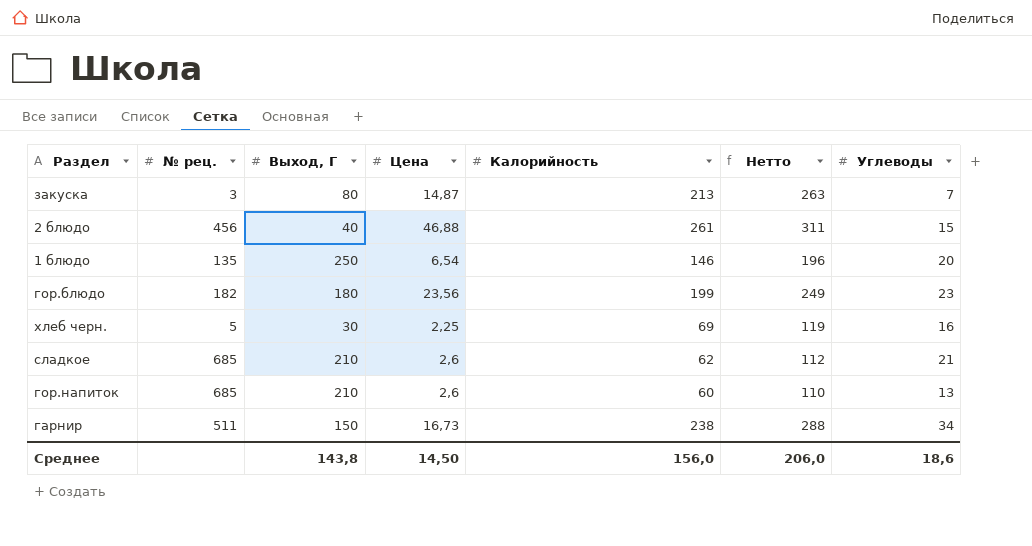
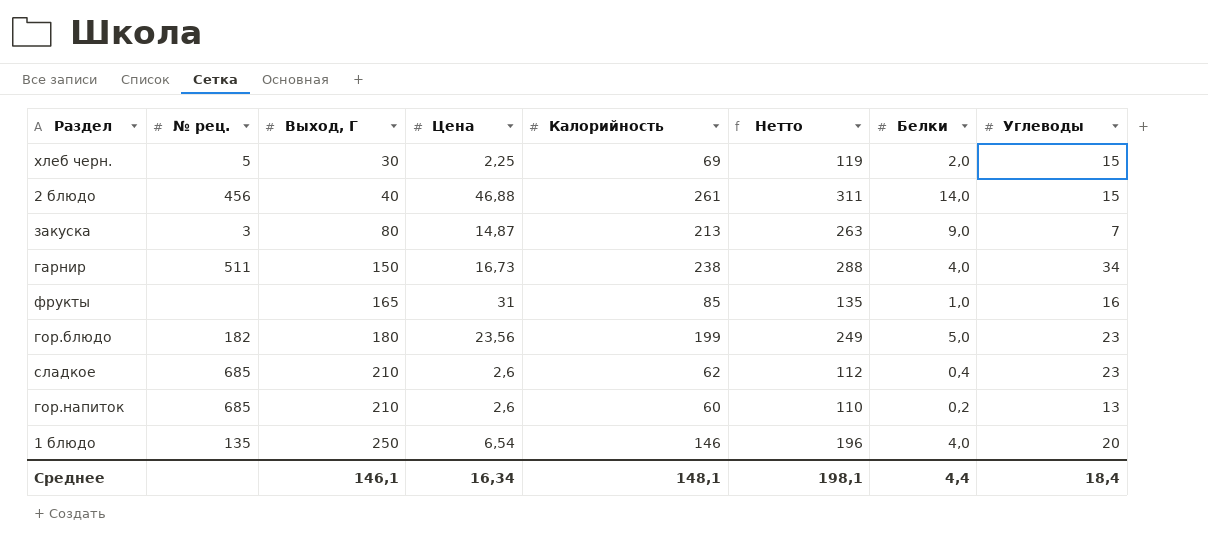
row order: none -> Выход, Г ascending
column Белки | position: none -> 7
хлеб черн. | Углеводы: 16 -> 15
row фрукты: none -> none | 165 | 31 | 85 | 135 | 1,0 | 16
сладкое | Углеводы: 21 -> 23
Среднее | Выход, Г: 143,8 -> 146,1
Среднее | Цена: 14,50 -> 16,34
Среднее | Калорийность: 156,0 -> 148,1
Среднее | Нетто: 206,0 -> 198,1
Среднее | Углеводы: 18,6 -> 18,4

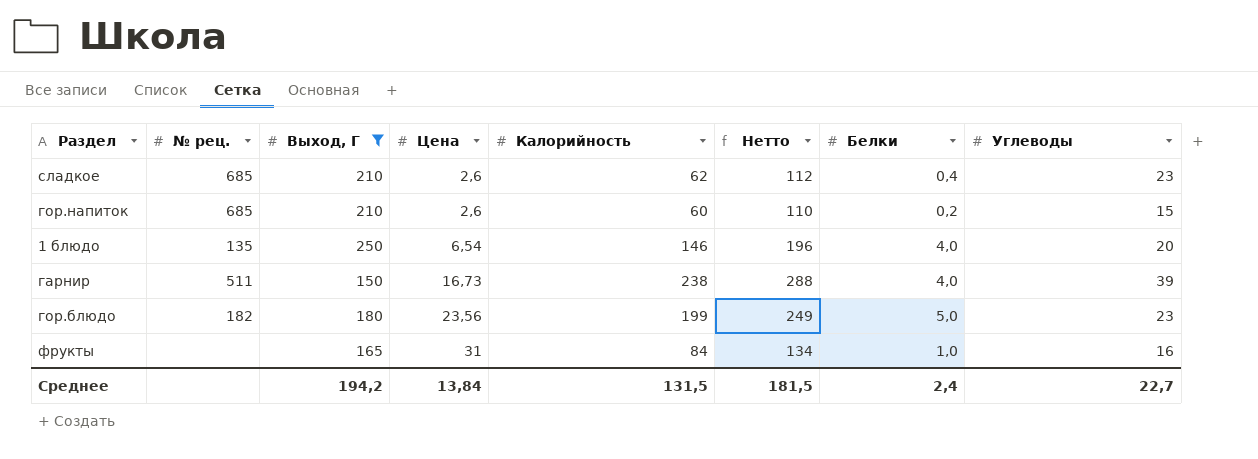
filter: none -> Выход, Г >= 150
row order: Выход, Г ascending -> Цена ascending
гор.напиток | Углеводы: 13 -> 15
гарнир | Углеводы: 34 -> 39
фрукты | Калорийность: 85 -> 84
фрукты | Нетто: 135 -> 134
Среднее | Выход, Г: 146,1 -> 194,2
Среднее | Цена: 16,34 -> 13,84
Среднее | Калорийность: 148,1 -> 131,5
Среднее | Нетто: 198,1 -> 181,5
Среднее | Белки: 4,4 -> 2,4
Среднее | Углеводы: 18,4 -> 22,7

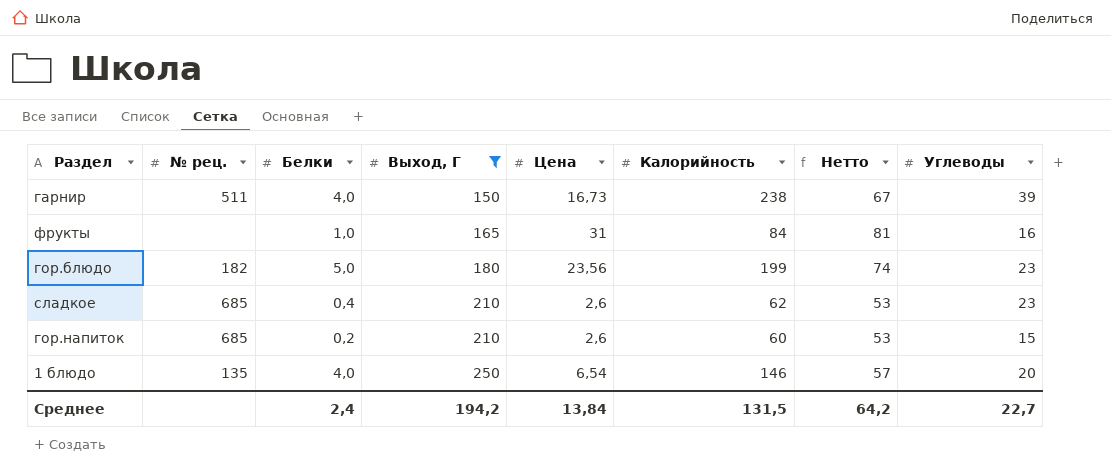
row order: Цена ascending -> Выход, Г ascending
column Белки | position: 7 -> 3
column Нетто | formula: [Калорийность] + 50 -> [Цена] + 50
Среднее | Нетто: 181,5 -> 64,2

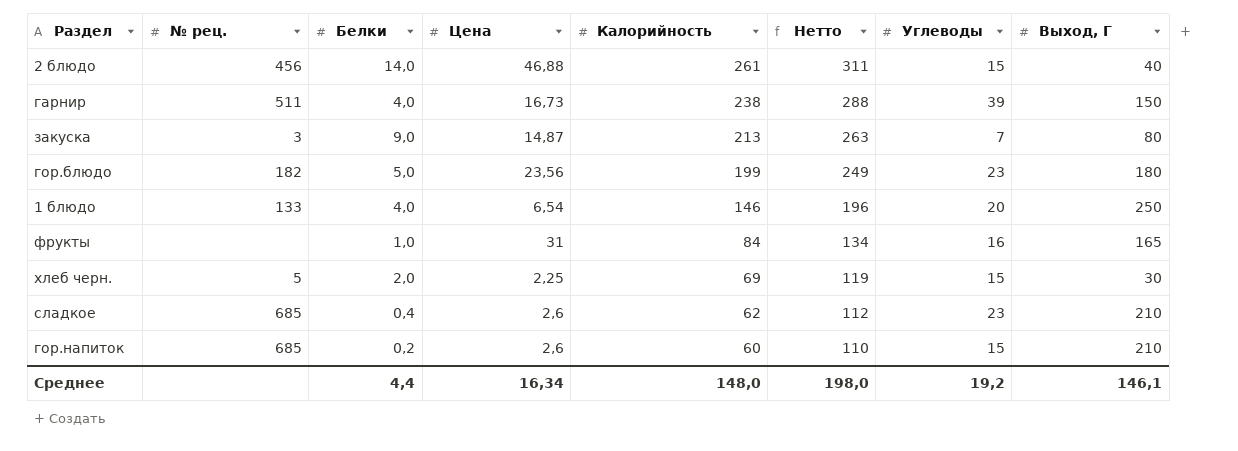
filter: Выход, Г >= 150 -> none
row order: Выход, Г ascending -> Калорийность descending
column Нетто | formula: [Цена] + 50 -> [Калорийность] + 50
column Выход, Г | position: 4 -> 8
1 блюдо | № рец.: 135 -> 133
Среднее | Белки: 2,4 -> 4,4
Среднее | Цена: 13,84 -> 16,34
Среднее | Калорийность: 131,5 -> 148,0
Среднее | Нетто: 64,2 -> 198,0
Среднее | Углеводы: 22,7 -> 19,2
Среднее | Выход, Г: 194,2 -> 146,1

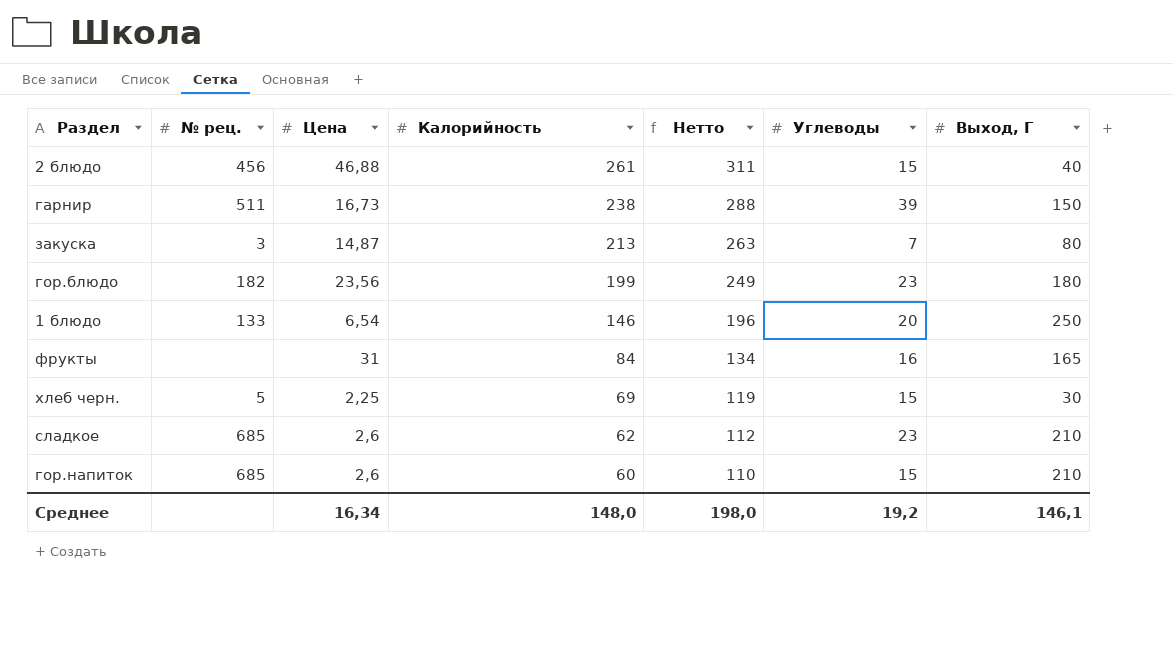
column Белки | position: 3 -> none

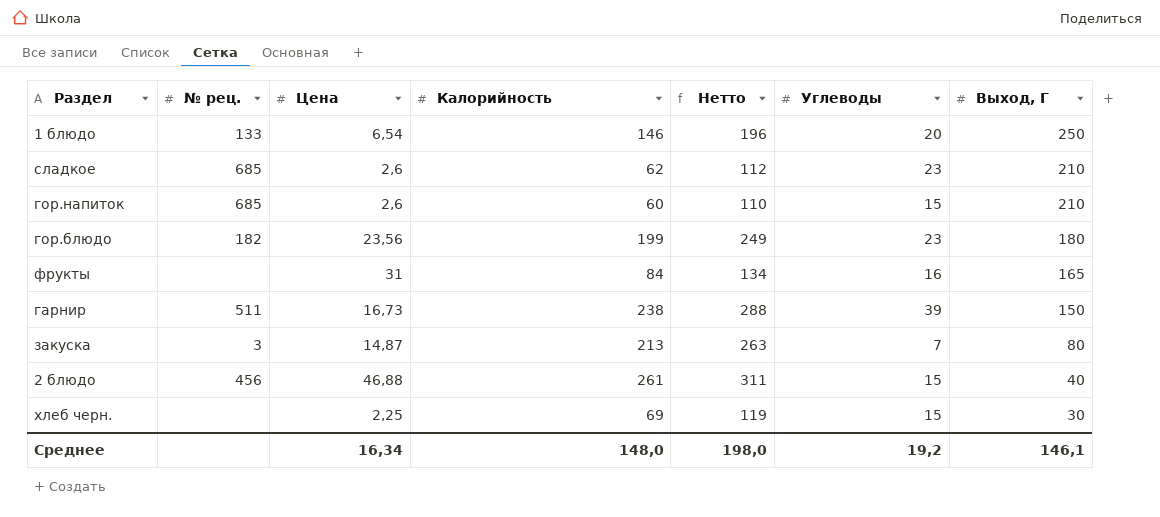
row order: Калорийность descending -> Выход, Г descending
хлеб черн. | № рец.: 5 -> none

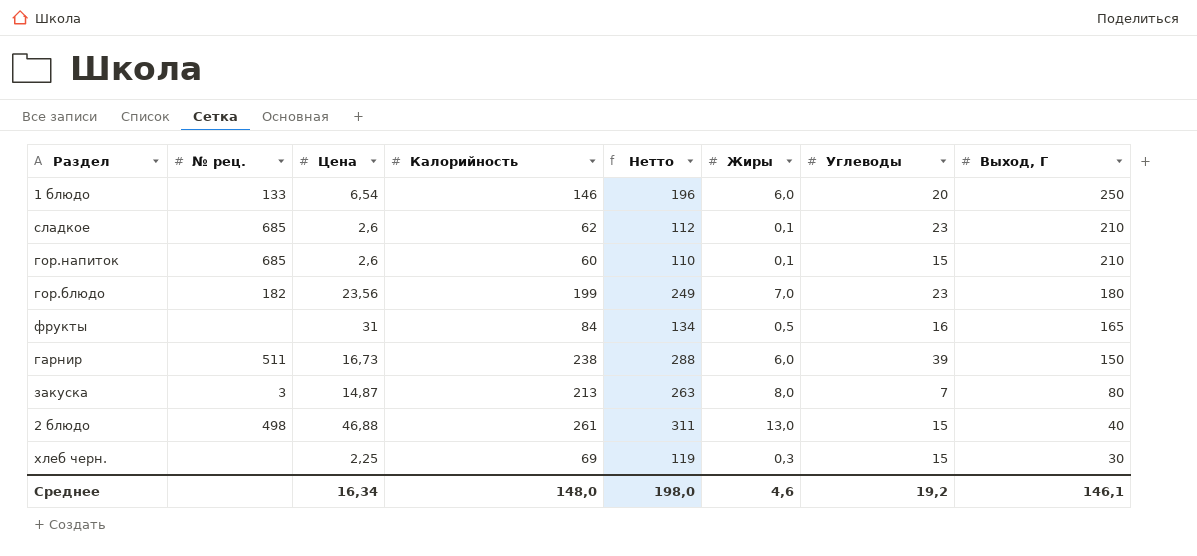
column Жиры | position: none -> 6
2 блюдо | № рец.: 456 -> 498

